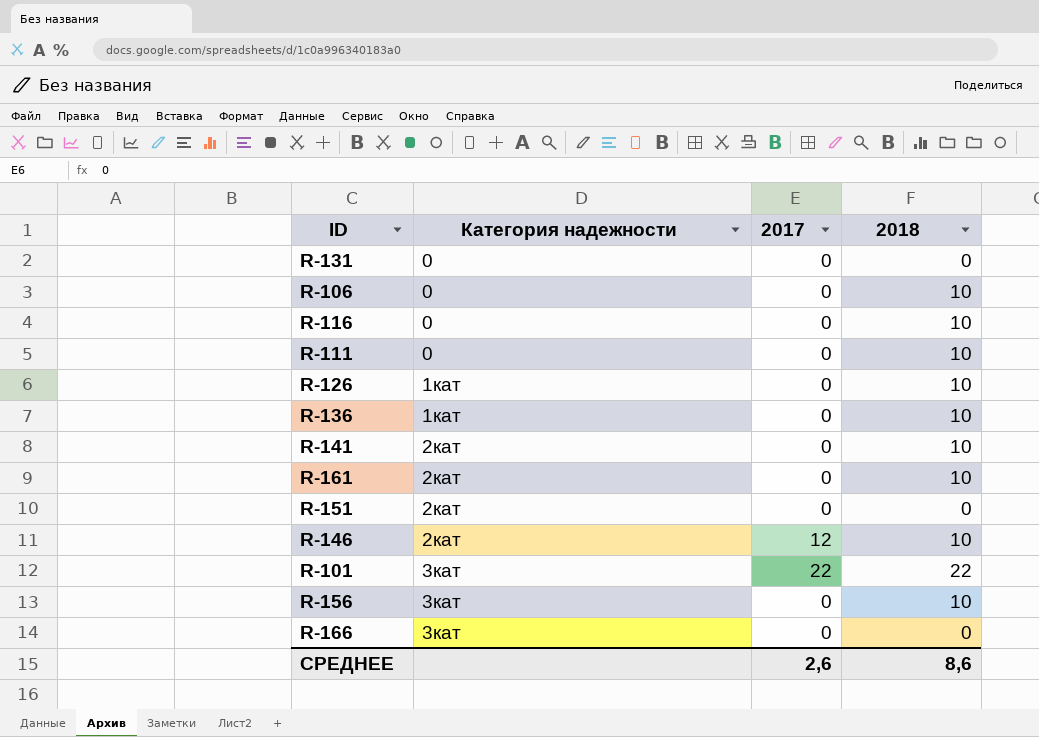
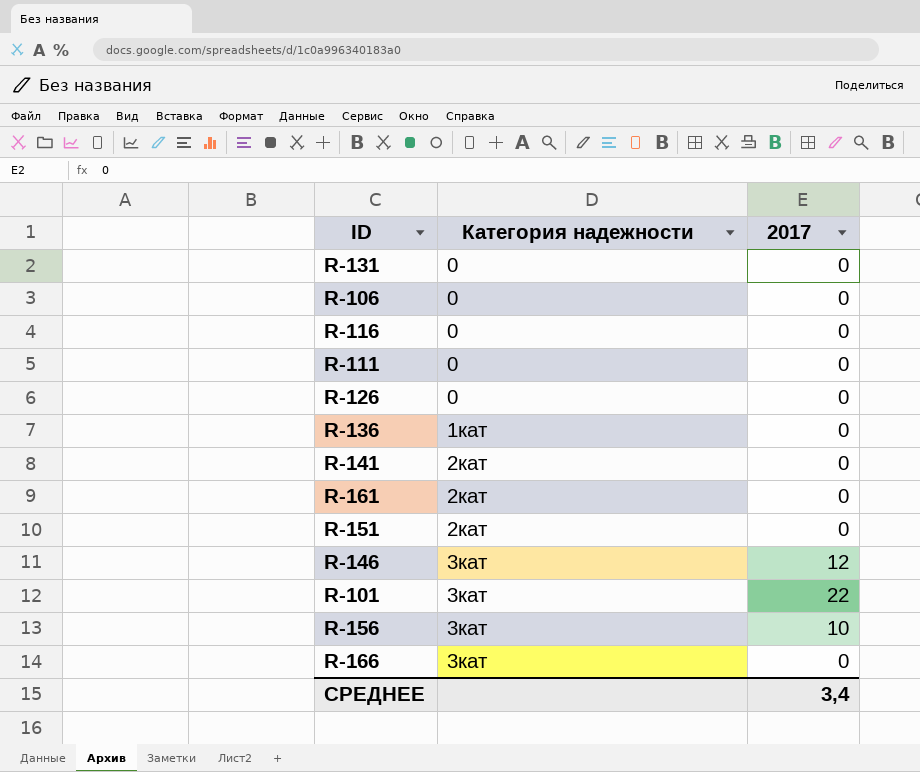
column 2018 | position: 4 -> none
R-126 | Категория надежности: 1кат -> 0
R-146 | Категория надежности: 2кат -> 3кат
R-156 | 2017: 0 -> 10
СРЕДНЕЕ | 2017: 2,6 -> 3,4

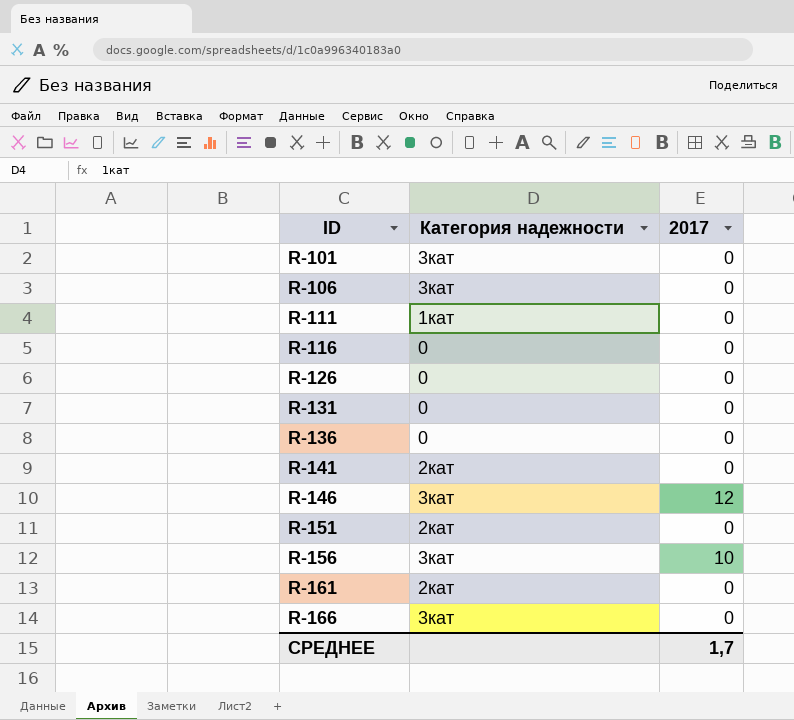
row order: Категория надежности ascending -> ID ascending
R-101 | 2017: 22 -> 0
R-106 | Категория надежности: 0 -> 3кат
R-111 | Категория надежности: 0 -> 1кат
R-136 | Категория надежности: 1кат -> 0
СРЕДНЕЕ | 2017: 3,4 -> 1,7

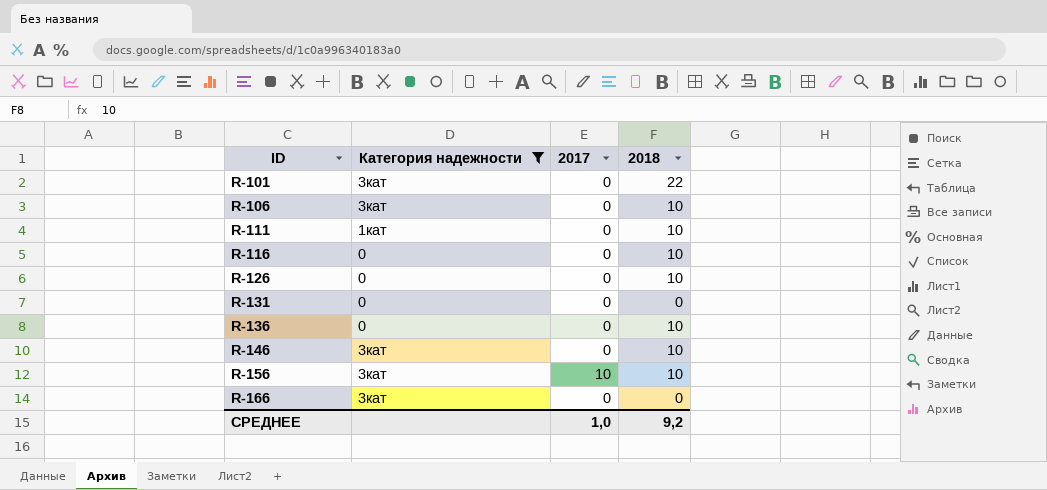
filter: none -> Категория надежности != 2кат
column 2018 | position: none -> 4
R-146 | 2017: 12 -> 0
СРЕДНЕЕ | 2017: 1,7 -> 1,0

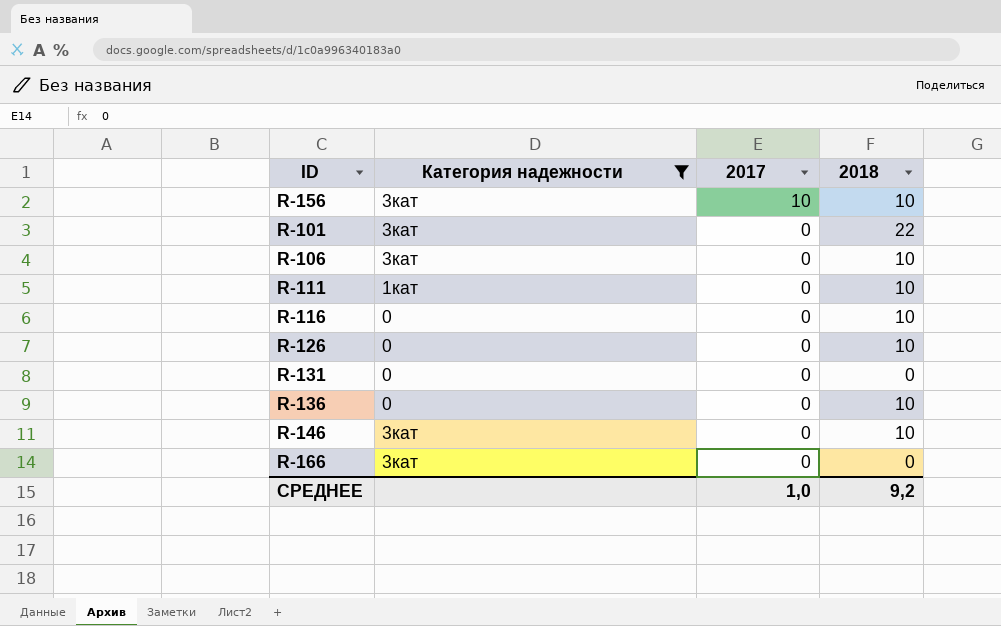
row order: ID ascending -> 2017 descending

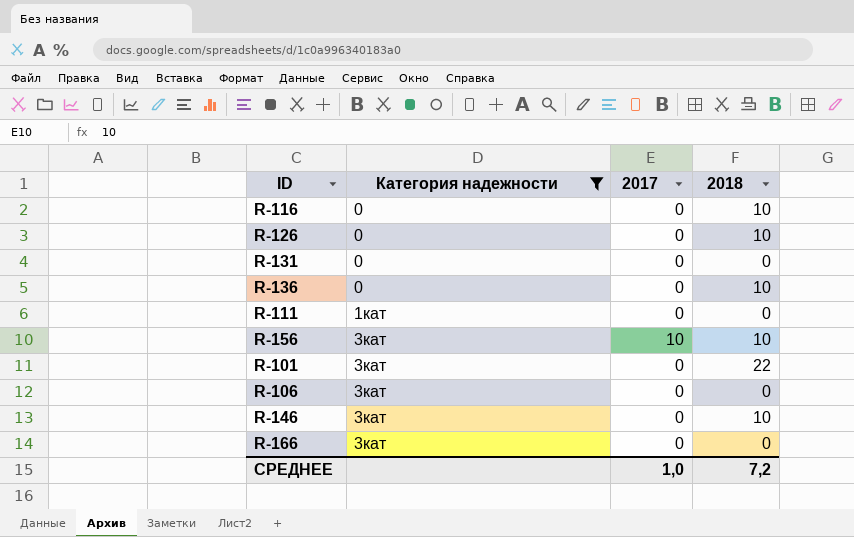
row order: 2017 descending -> Категория надежности ascending
R-111 | 2018: 10 -> 0
R-106 | 2018: 10 -> 0
СРЕДНЕЕ | 2018: 9,2 -> 7,2

